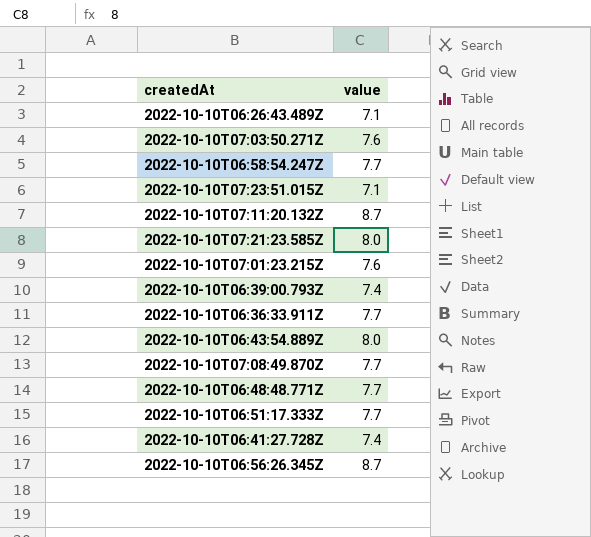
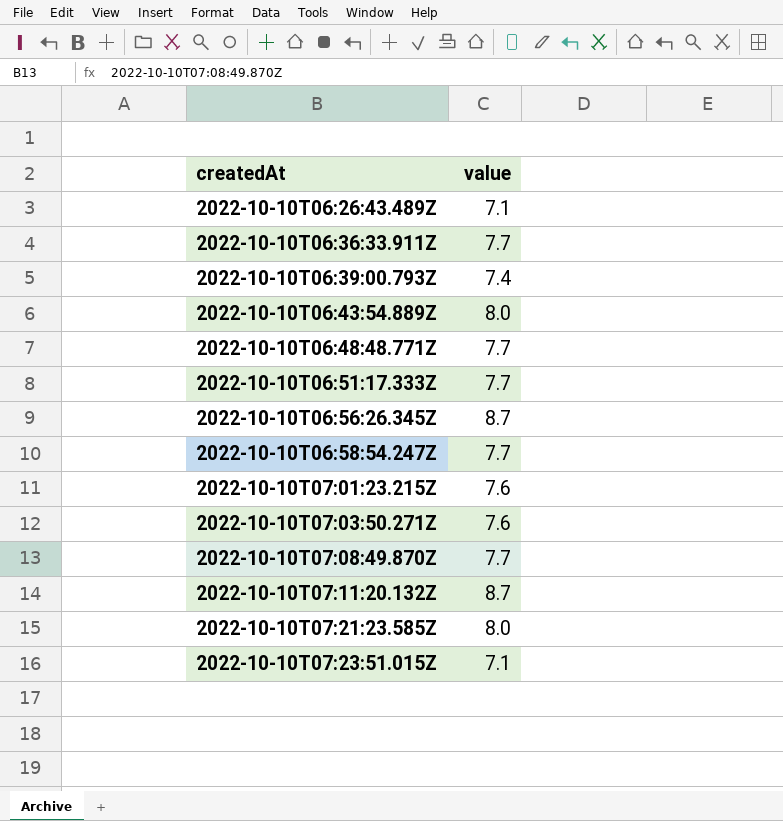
row order: none -> createdAt ascending
row 2022-10-10T06:41:27.728Z: 7.4 -> none

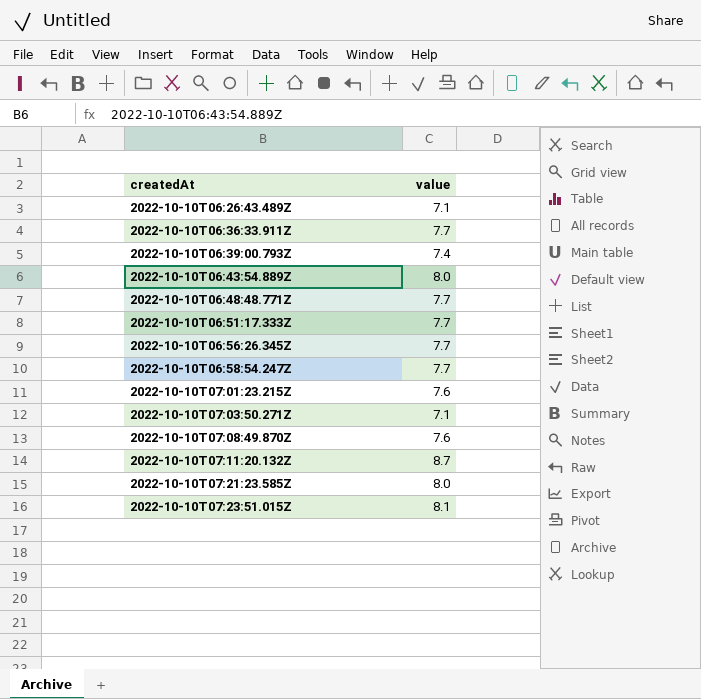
2022-10-10T06:56:26.345Z | value: 8.7 -> 7.7
2022-10-10T07:03:50.271Z | value: 7.6 -> 7.1
2022-10-10T07:08:49.870Z | value: 7.7 -> 7.6
2022-10-10T07:23:51.015Z | value: 7.1 -> 8.1

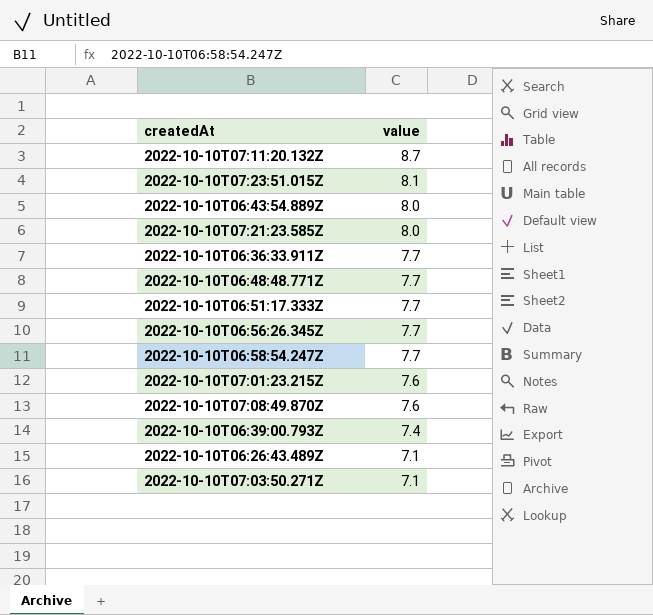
row order: createdAt ascending -> value descending

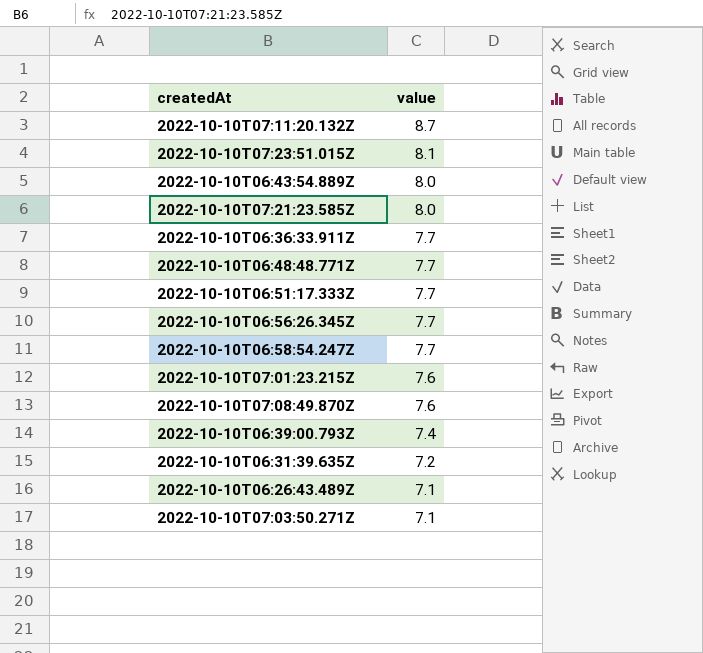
row 2022-10-10T06:31:39.635Z: none -> 7.2

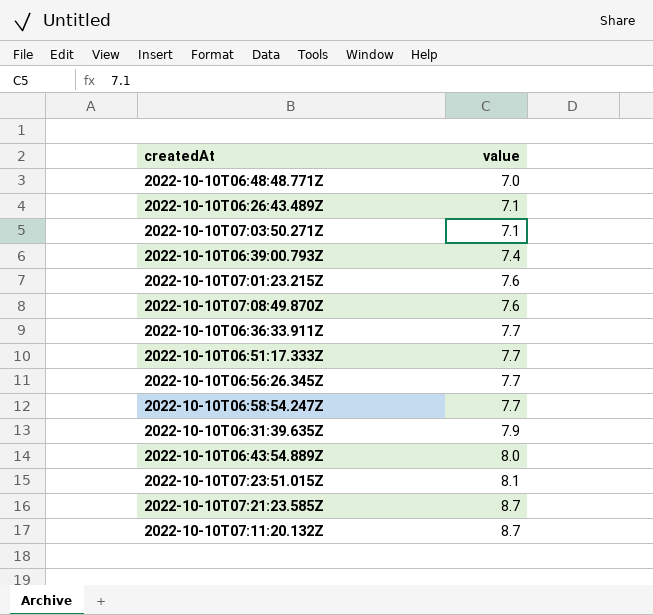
row order: value descending -> value ascending
2022-10-10T06:48:48.771Z | value: 7.7 -> 7.0
2022-10-10T06:31:39.635Z | value: 7.2 -> 7.9
2022-10-10T07:21:23.585Z | value: 8.0 -> 8.7

